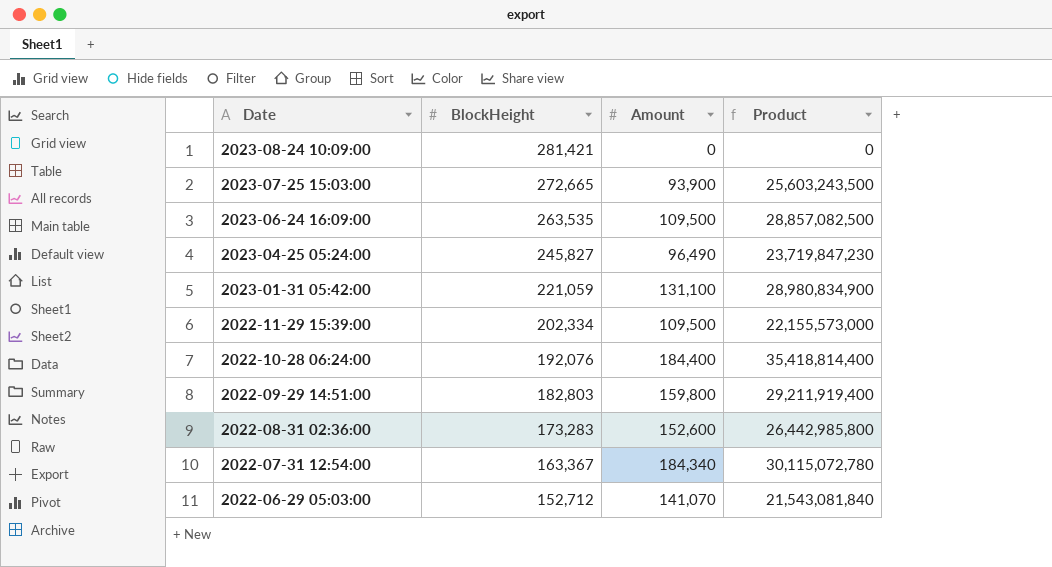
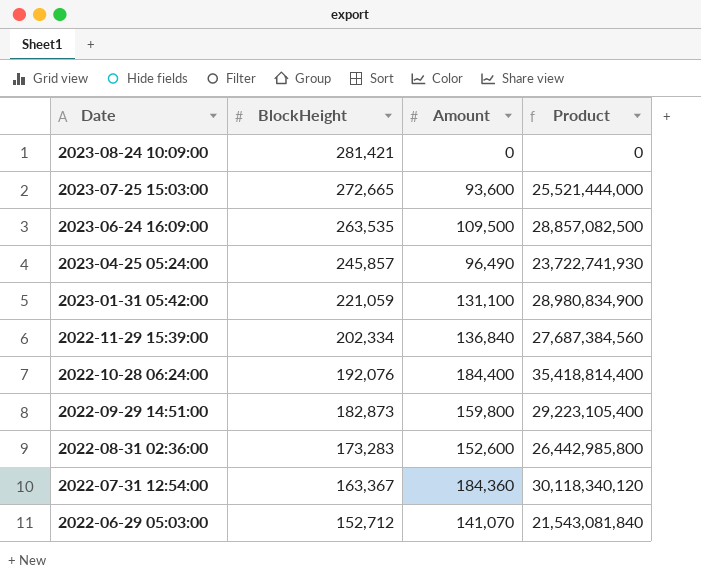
2023-07-25 15:03:00 | Amount: 93,900 -> 93,600
2023-07-25 15:03:00 | Product: 25,603,243,500 -> 25,521,444,000
2023-04-25 05:24:00 | BlockHeight: 245,827 -> 245,857
2023-04-25 05:24:00 | Product: 23,719,847,230 -> 23,722,741,930
2022-11-29 15:39:00 | Amount: 109,500 -> 136,840
2022-11-29 15:39:00 | Product: 22,155,573,000 -> 27,687,384,560
2022-09-29 14:51:00 | BlockHeight: 182,803 -> 182,873
2022-09-29 14:51:00 | Product: 29,211,919,400 -> 29,223,105,400
2022-07-31 12:54:00 | Amount: 184,340 -> 184,360
2022-07-31 12:54:00 | Product: 30,115,072,780 -> 30,118,340,120

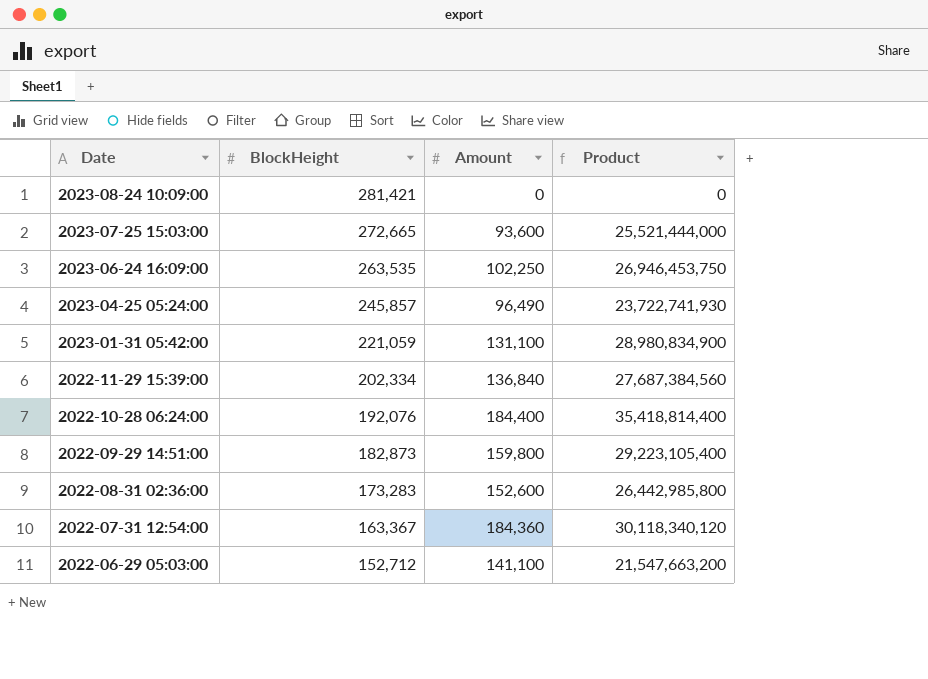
2023-06-24 16:09:00 | Amount: 109,500 -> 102,250
2023-06-24 16:09:00 | Product: 28,857,082,500 -> 26,946,453,750
2022-06-29 05:03:00 | Amount: 141,070 -> 141,100
2022-06-29 05:03:00 | Product: 21,543,081,840 -> 21,547,663,200

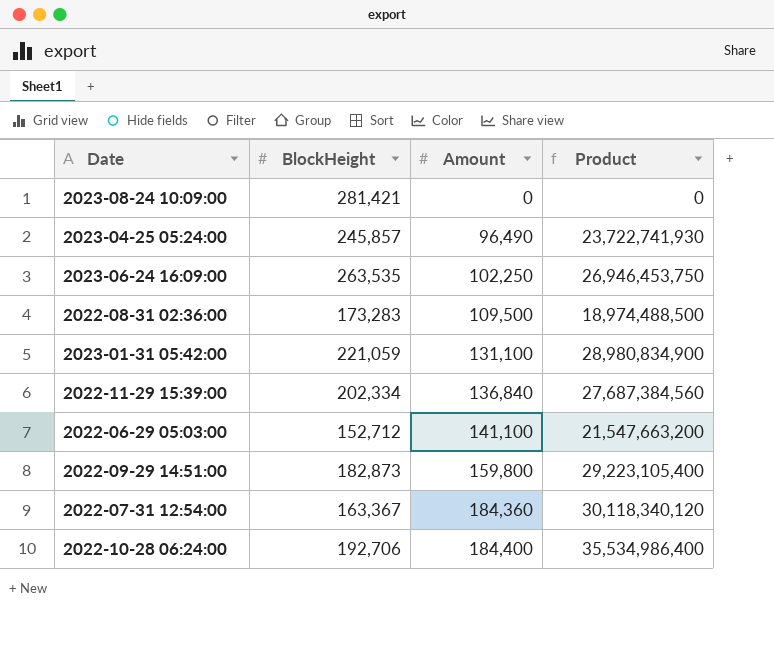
row order: Date descending -> Amount ascending
row 2023-07-25 15:03:00: 272,665 | 93,600 | 25,521,444,000 -> none
2022-08-31 02:36:00 | Amount: 152,600 -> 109,500
2022-08-31 02:36:00 | Product: 26,442,985,800 -> 18,974,488,500
2022-10-28 06:24:00 | BlockHeight: 192,076 -> 192,706
2022-10-28 06:24:00 | Product: 35,418,814,400 -> 35,534,986,400

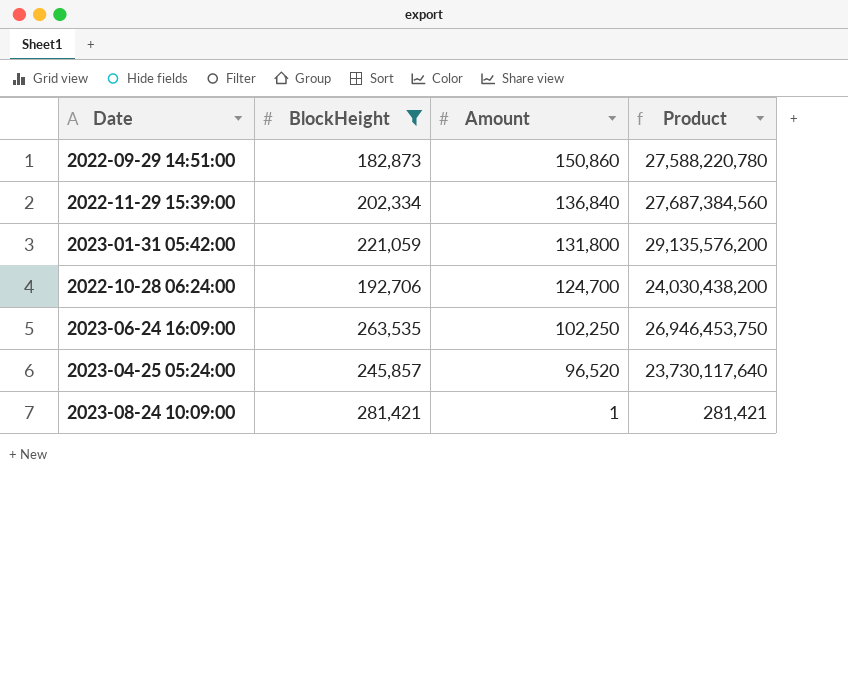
filter: none -> BlockHeight >= 182,873
row order: Amount ascending -> Amount descending
2022-09-29 14:51:00 | Amount: 159,800 -> 150,860
2022-09-29 14:51:00 | Product: 29,223,105,400 -> 27,588,220,780
2023-01-31 05:42:00 | Amount: 131,100 -> 131,800
2023-01-31 05:42:00 | Product: 28,980,834,900 -> 29,135,576,200
2022-10-28 06:24:00 | Amount: 184,400 -> 124,700
2022-10-28 06:24:00 | Product: 35,534,986,400 -> 24,030,438,200
2023-04-25 05:24:00 | Amount: 96,490 -> 96,520
2023-04-25 05:24:00 | Product: 23,722,741,930 -> 23,730,117,640
2023-08-24 10:09:00 | Amount: 0 -> 1
2023-08-24 10:09:00 | Product: 0 -> 281,421

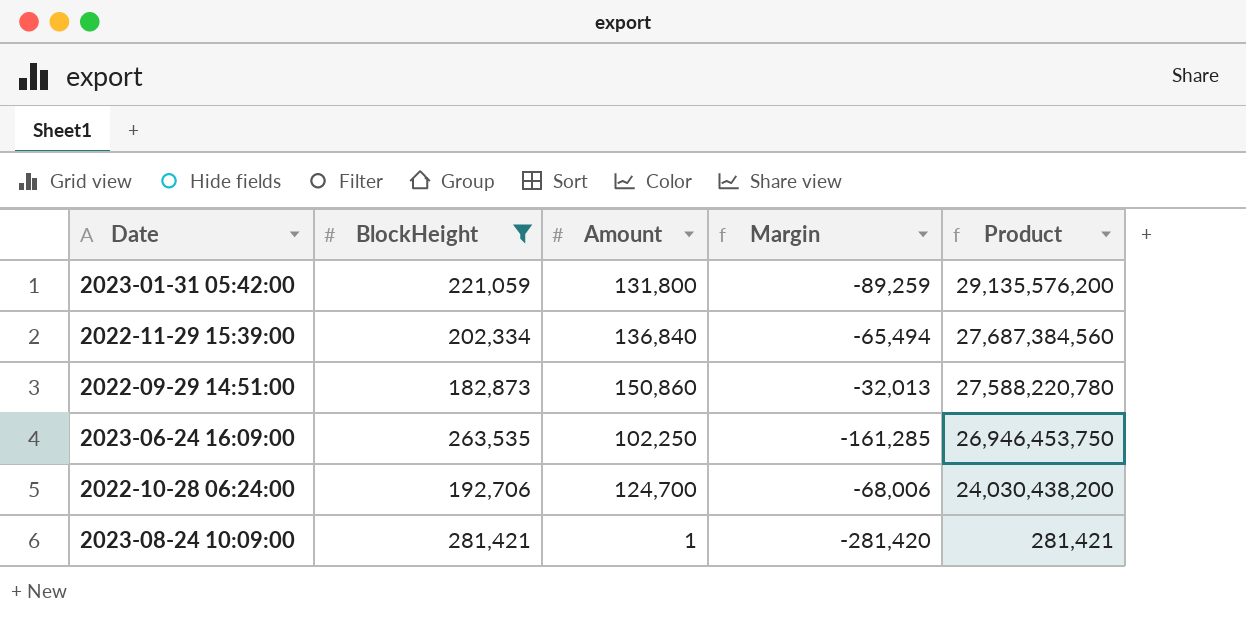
row order: Amount descending -> Product descending
column Margin | formula: none -> [Amount] - [BlockHeight]
row 2023-04-25 05:24:00: 245,857 | 96,520 | 23,730,117,640 -> none

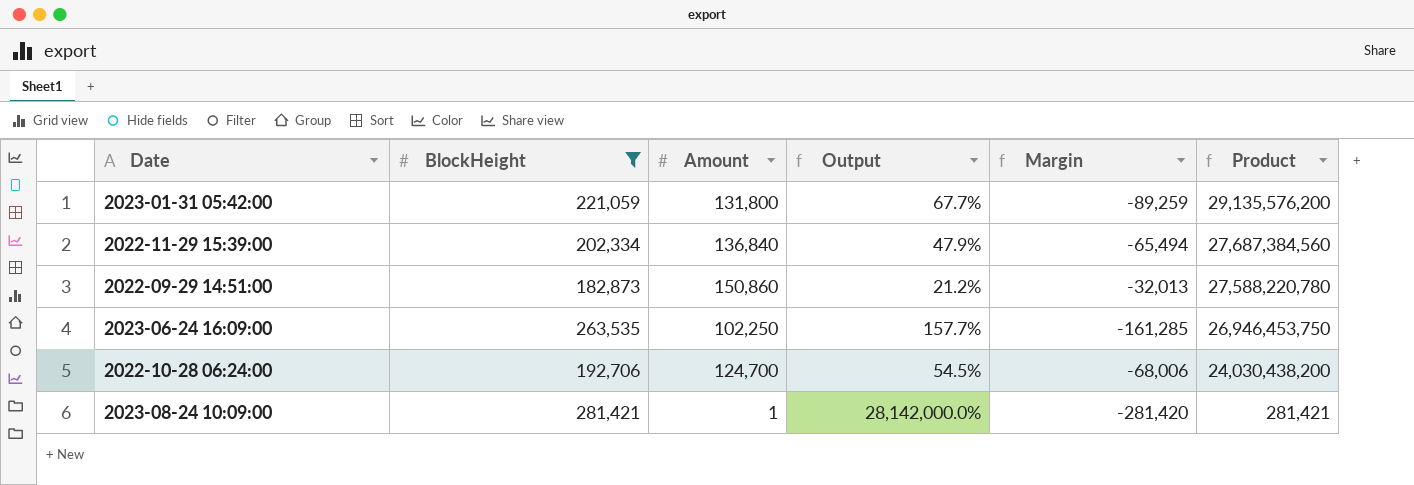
column Output | formula: none -> ([BlockHeight] - [Amount]) / [Amount]

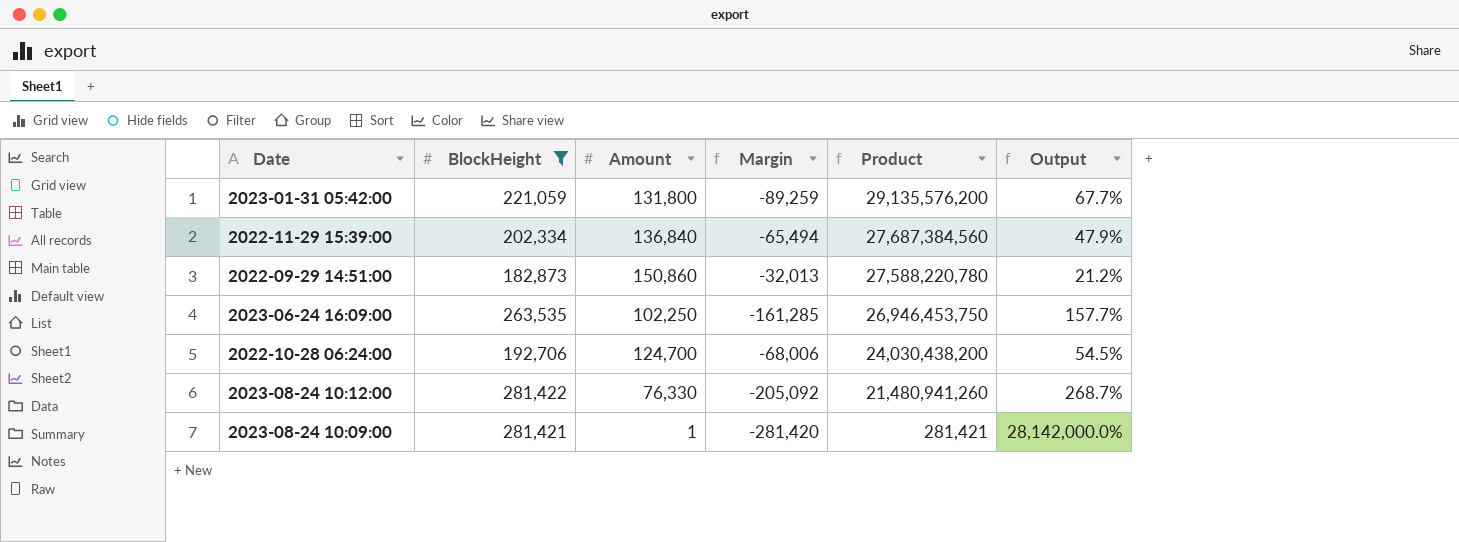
column Output | position: 4 -> 6
row 2023-08-24 10:12:00: none -> 281,422 | 76,330 | -205,092 | 21,480,941,260 | 268.7%

